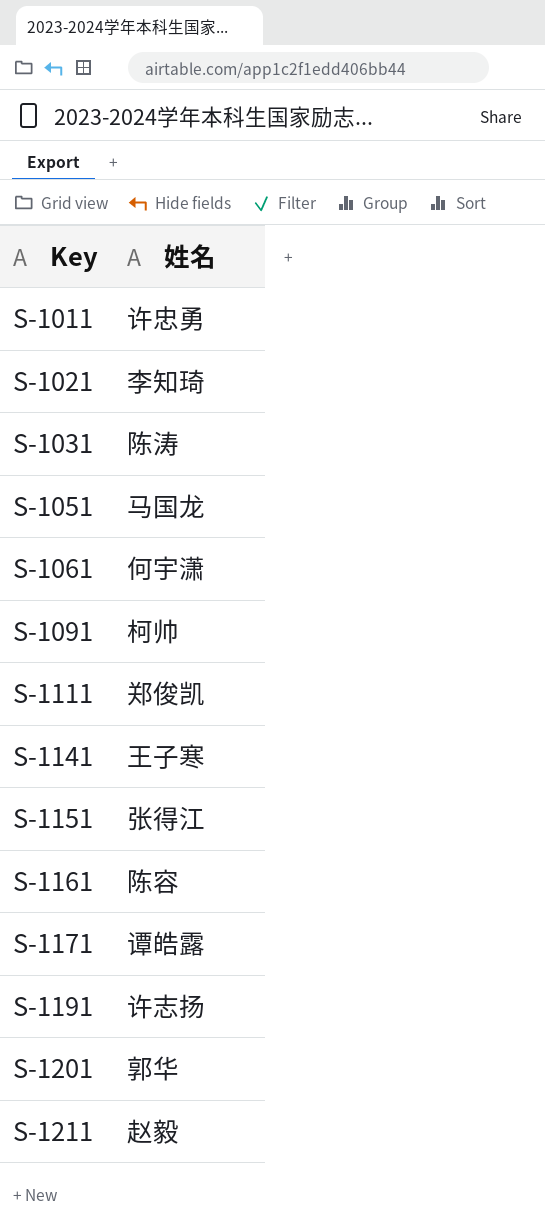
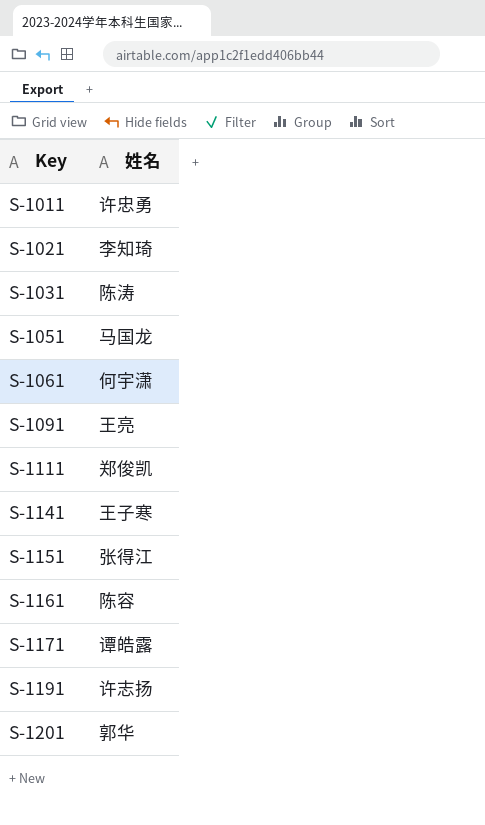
row S-1211: 赵毅 -> none
S-1091 | 姓名: 柯帅 -> 王亮

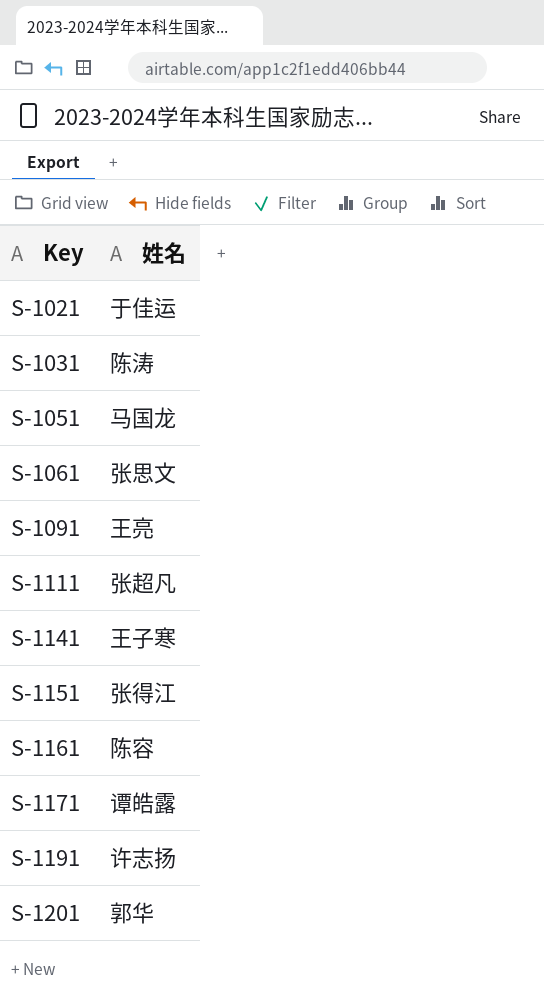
row S-1011: 许忠勇 -> none
S-1021 | 姓名: 李知琦 -> 于佳运
S-1061 | 姓名: 何宇潇 -> 张思文
S-1111 | 姓名: 郑俊凯 -> 张超凡

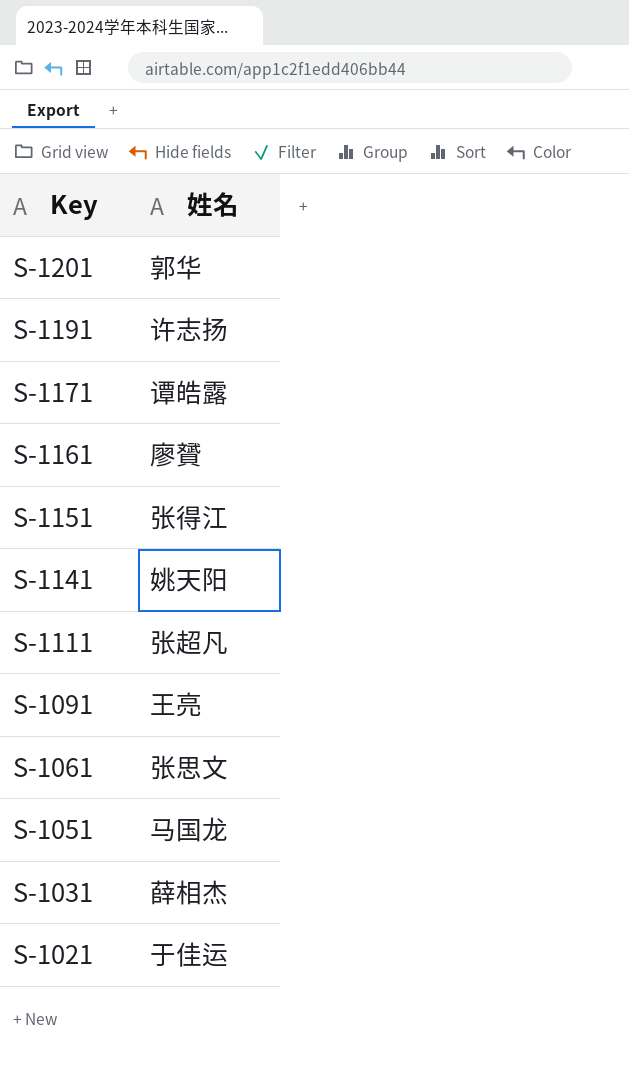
row order: Key ascending -> Key descending
S-1161 | 姓名: 陈容 -> 廖贇
S-1141 | 姓名: 王子寒 -> 姚天阳
S-1031 | 姓名: 陈涛 -> 薛相杰

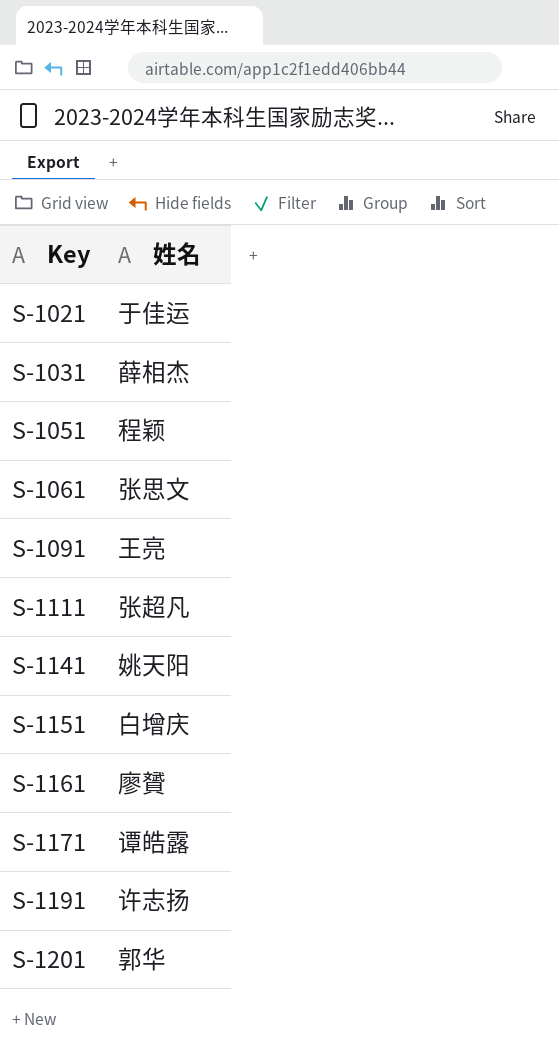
row order: Key descending -> Key ascending
S-1051 | 姓名: 马国龙 -> 程颖
S-1151 | 姓名: 张得江 -> 白增庆

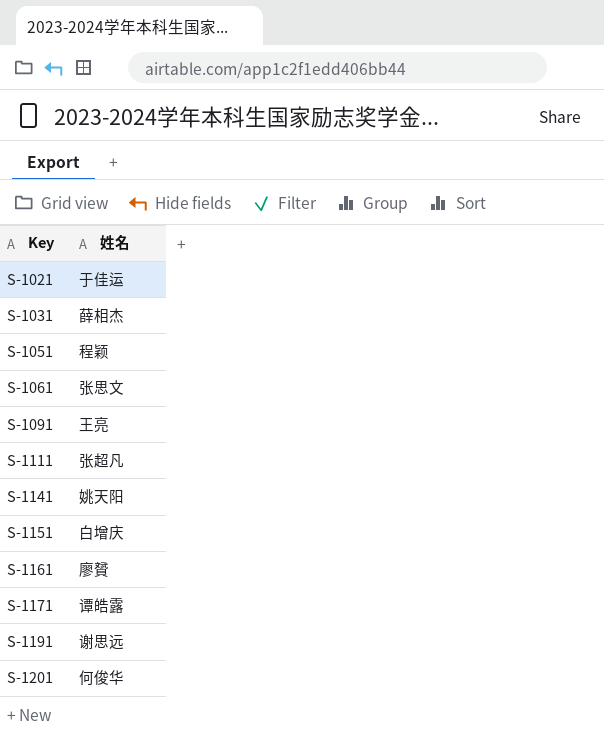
S-1191 | 姓名: 许志扬 -> 谢思远
S-1201 | 姓名: 郭华 -> 何俊华

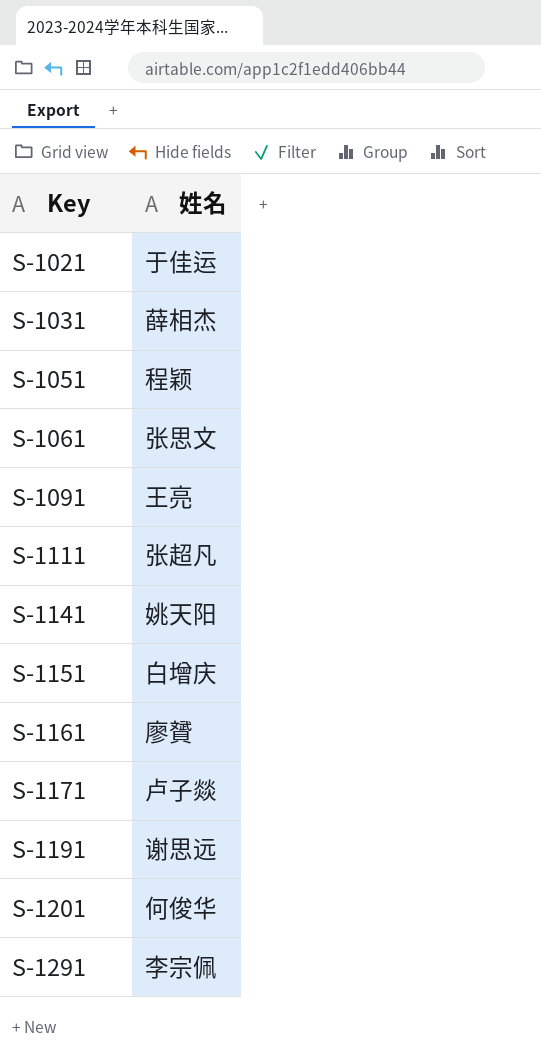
S-1171 | 姓名: 谭皓露 -> 卢子燚
row S-1291: none -> 李宗佩

